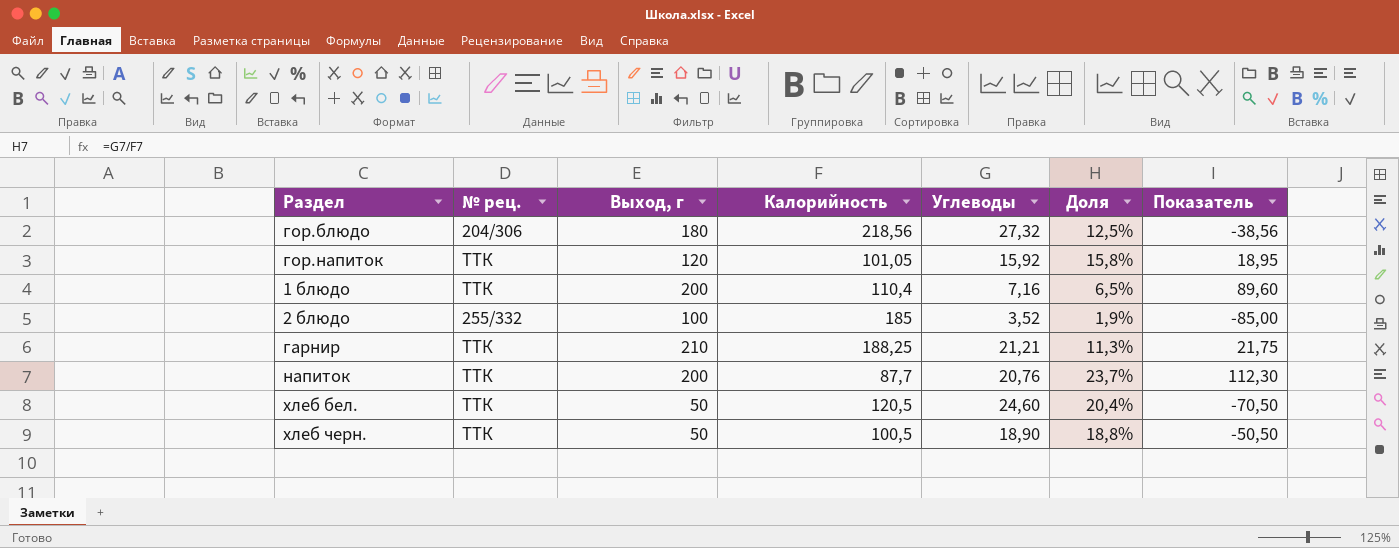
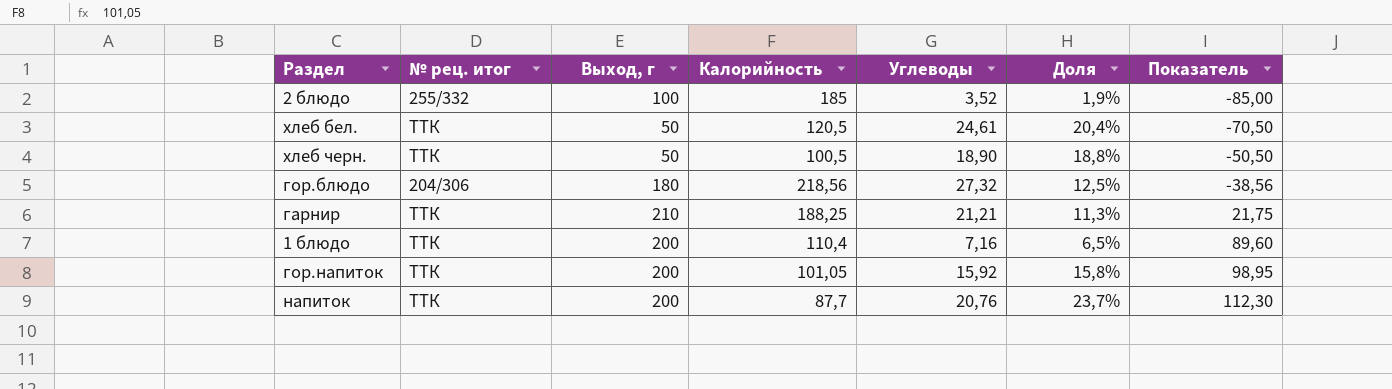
row order: none -> Показатель ascending
column name: № рец. -> № рец. итог
хлеб бел. | Углеводы: 24,60 -> 24,61
гор.напиток | Выход, г: 120 -> 200
гор.напиток | Показатель: 18,95 -> 98,95

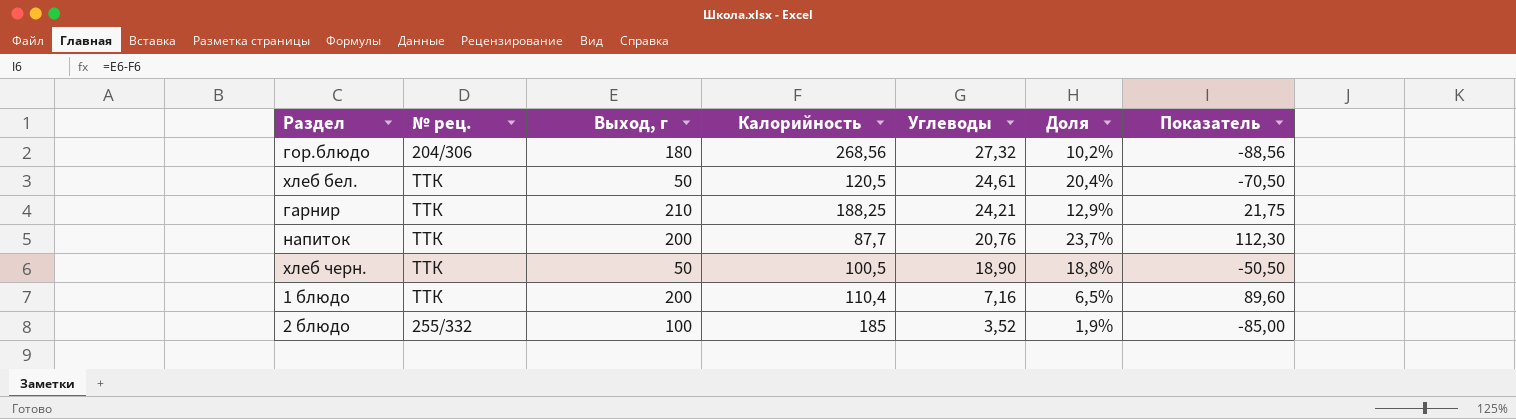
row order: Показатель ascending -> Углеводы descending
column name: № рец. итог -> № рец.
row гор.напиток: ТТК | 200 | 101,05 | 15,92 | 15,8% | 98,95 -> none
гор.блюдо | Калорийность: 218,56 -> 268,56
гор.блюдо | Доля: 12,5% -> 10,2%
гор.блюдо | Показатель: -38,56 -> -88,56
гарнир | Углеводы: 21,21 -> 24,21
гарнир | Доля: 11,3% -> 12,9%

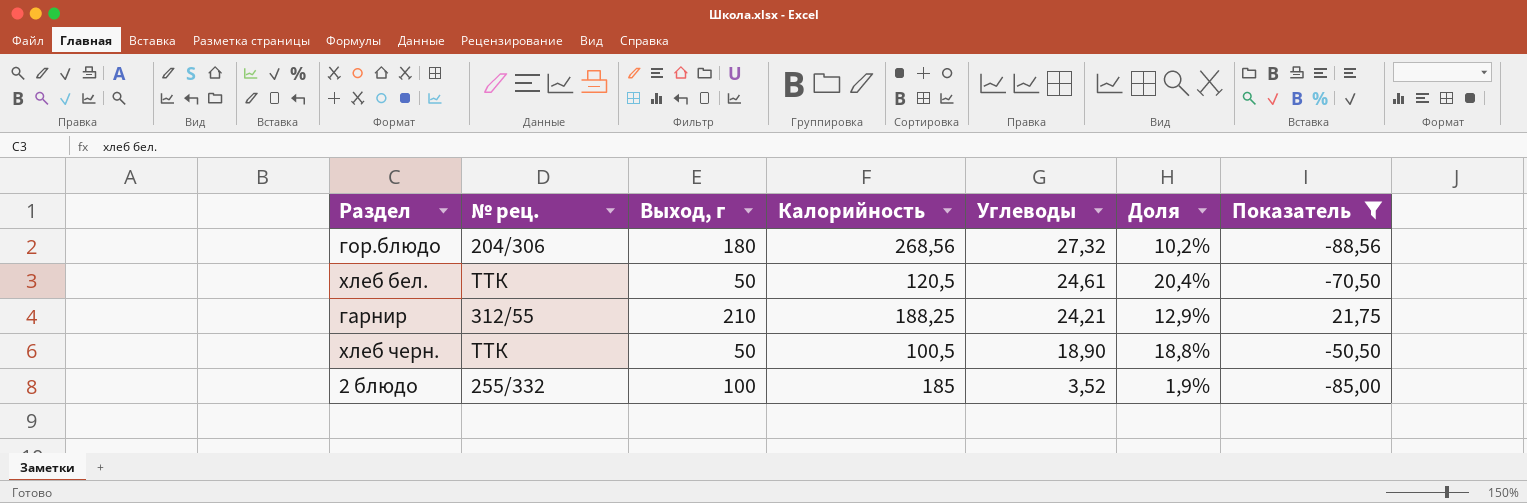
filter: none -> Показатель <= 21,75
гарнир | № рец.: ТТК -> 312/55

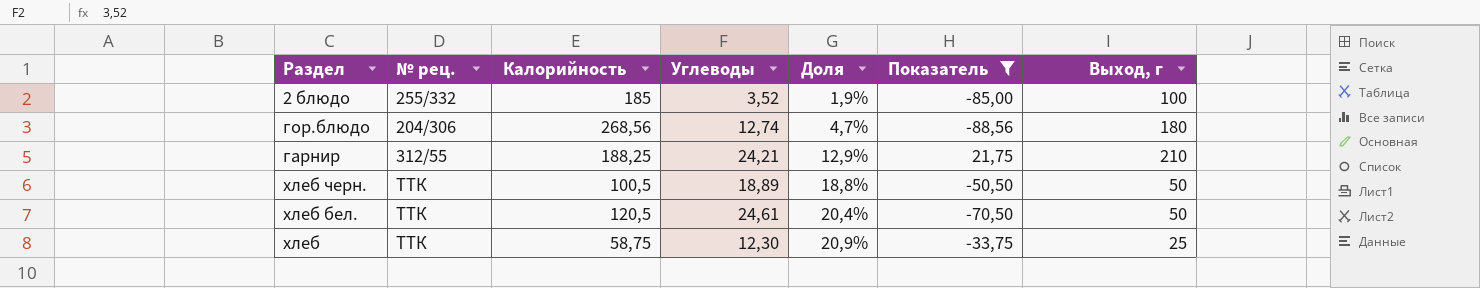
row order: Углеводы descending -> Доля ascending
column Выход, г | position: 3 -> 7
гор.блюдо | Углеводы: 27,32 -> 12,74
гор.блюдо | Доля: 10,2% -> 4,7%
хлеб черн. | Углеводы: 18,90 -> 18,89
row хлеб: none -> ТТК | 58,75 | 12,30 | 20,9% | -33,75 | 25

